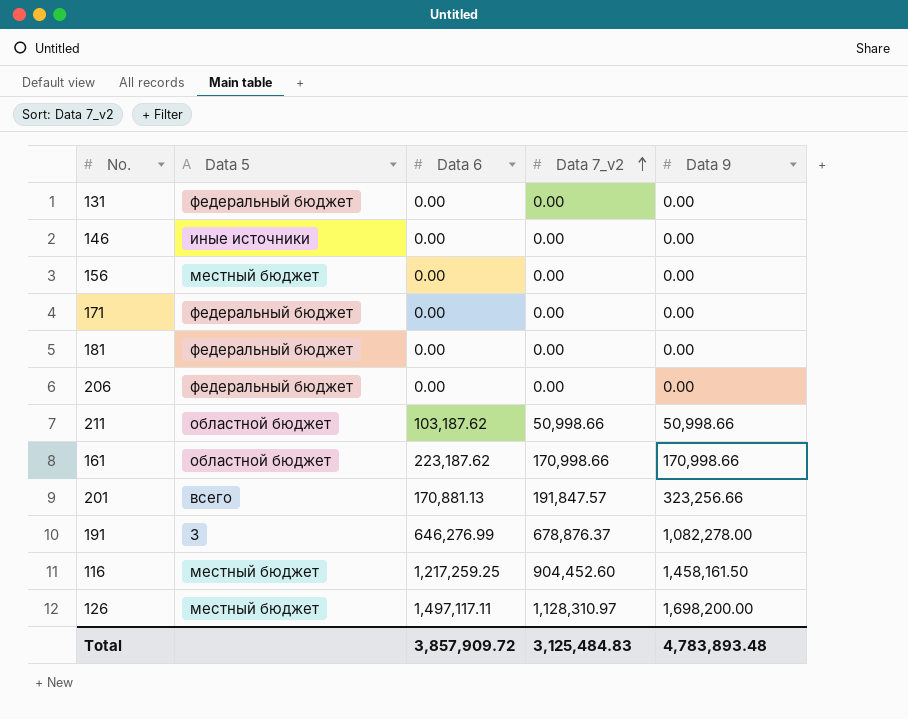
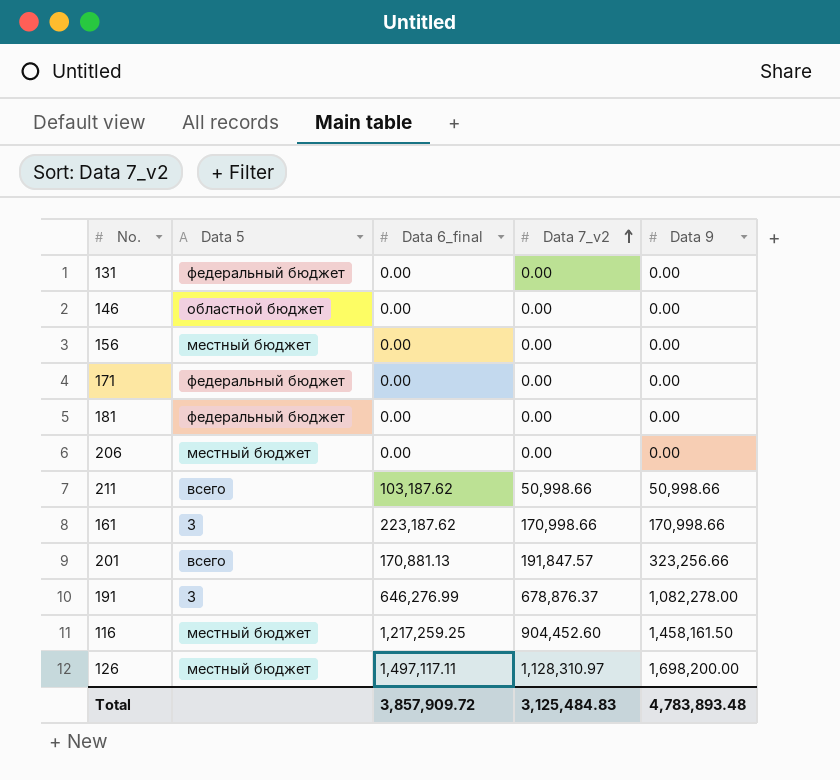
column name: Data 6 -> Data 6_final
146 | Data 5: иные источники -> областной бюджет
206 | Data 5: федеральный бюджет -> местный бюджет
211 | Data 5: областной бюджет -> всего
161 | Data 5: областной бюджет -> 3

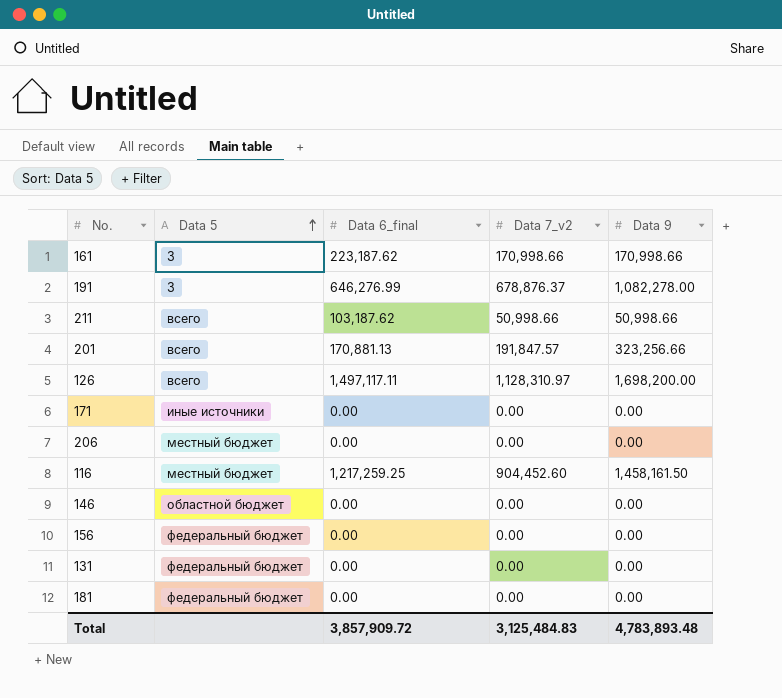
row order: Data 7_v2 ascending -> Data 5 ascending
126 | Data 5: местный бюджет -> всего
171 | Data 5: федеральный бюджет -> иные источники
156 | Data 5: местный бюджет -> федеральный бюджет

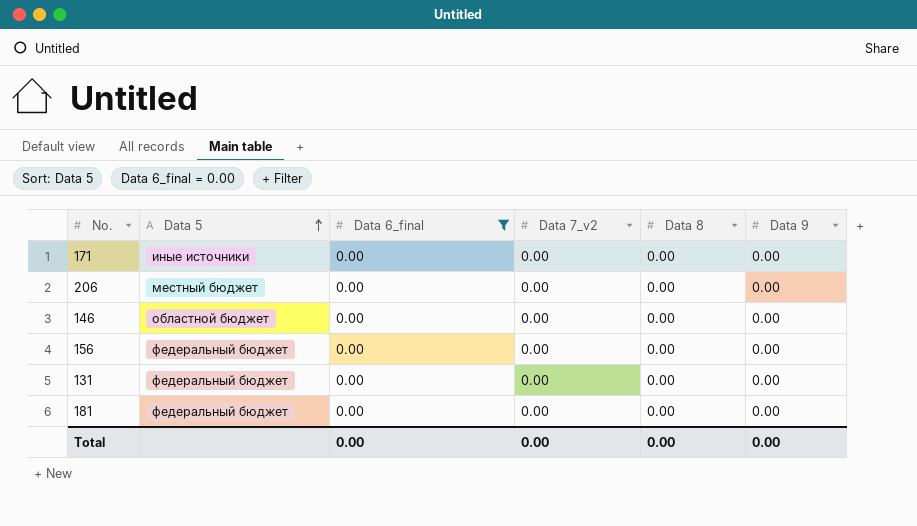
filter: none -> Data 6_final = 0.00
column Data 8 | position: none -> 5
Total | Data 6_final: 3,857,909.72 -> 0.00
Total | Data 7_v2: 3,125,484.83 -> 0.00
Total | Data 9: 4,783,893.48 -> 0.00

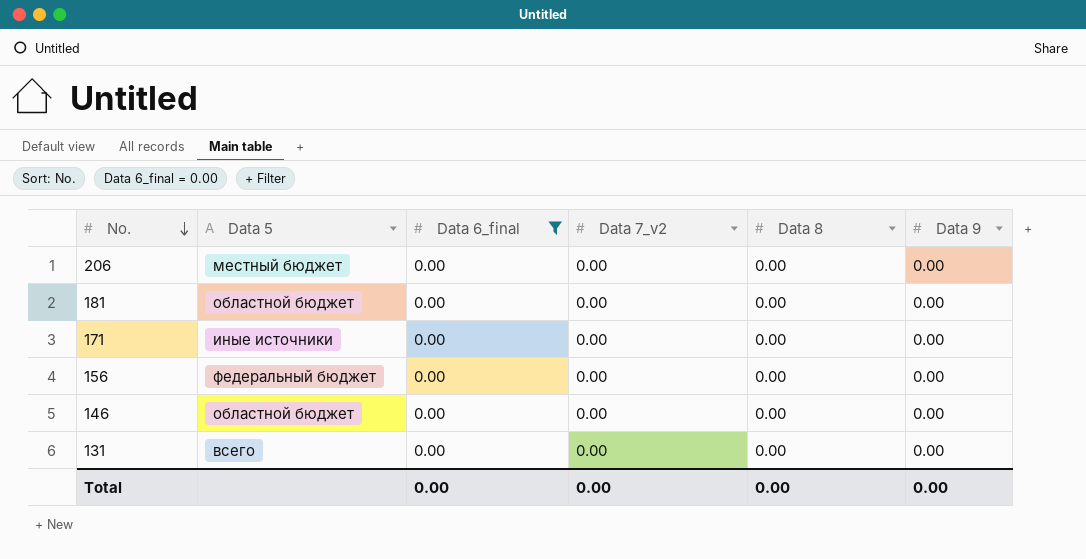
row order: Data 5 ascending -> No. descending
181 | Data 5: федеральный бюджет -> областной бюджет
131 | Data 5: федеральный бюджет -> всего

